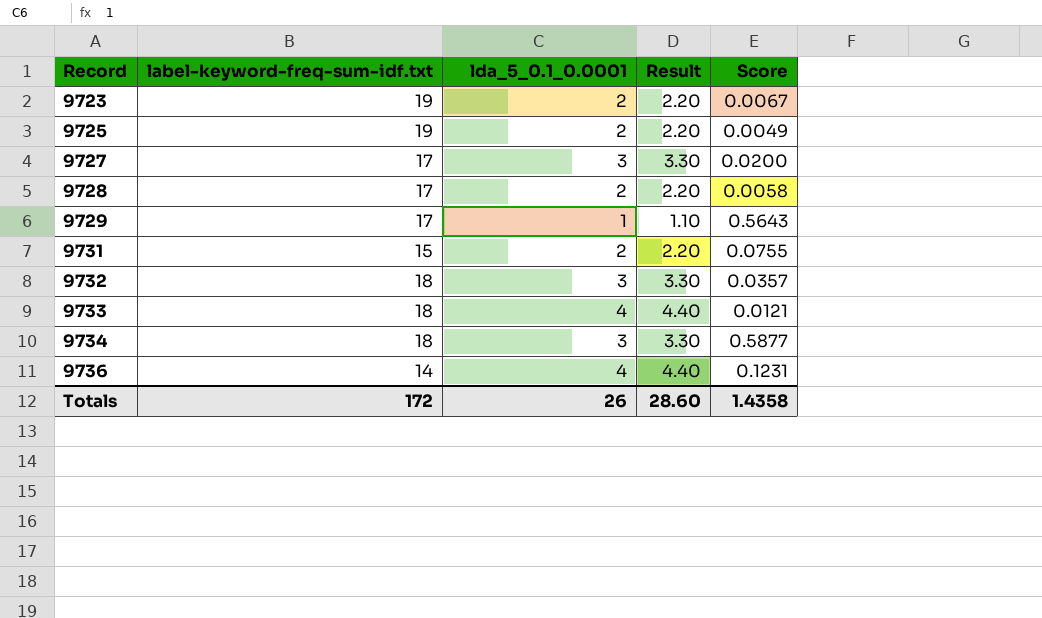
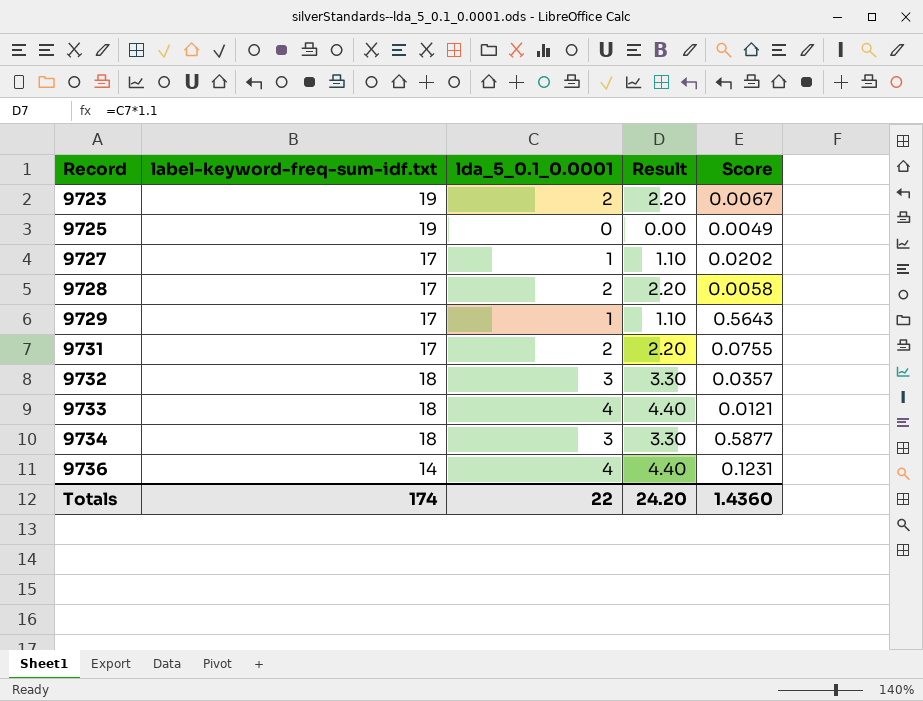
9725 | lda_5_0.1_0.0001: 2 -> 0
9725 | Result: 2.20 -> 0.00
9727 | lda_5_0.1_0.0001: 3 -> 1
9727 | Result: 3.30 -> 1.10
9727 | Score: 0.0200 -> 0.0202
9731 | label-keyword-freq-sum-idf.txt: 15 -> 17
Totals | label-keyword-freq-sum-idf.txt: 172 -> 174
Totals | lda_5_0.1_0.0001: 26 -> 22
Totals | Result: 28.60 -> 24.20
Totals | Score: 1.4358 -> 1.4360

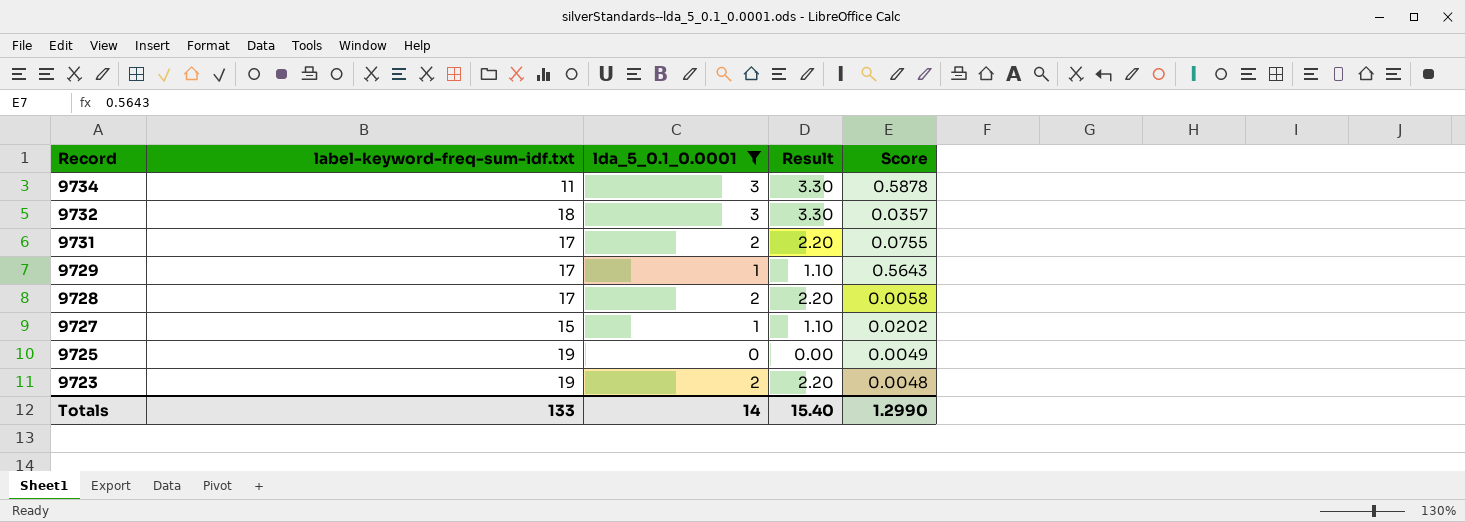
filter: none -> lda_5_0.1_0.0001 != 4
row order: Record ascending -> Record descending
9734 | label-keyword-freq-sum-idf.txt: 18 -> 11
9734 | Score: 0.5877 -> 0.5878
9727 | label-keyword-freq-sum-idf.txt: 17 -> 15
9723 | Score: 0.0067 -> 0.0048
Totals | label-keyword-freq-sum-idf.txt: 174 -> 133
Totals | lda_5_0.1_0.0001: 22 -> 14
Totals | Result: 24.20 -> 15.40
Totals | Score: 1.4360 -> 1.2990

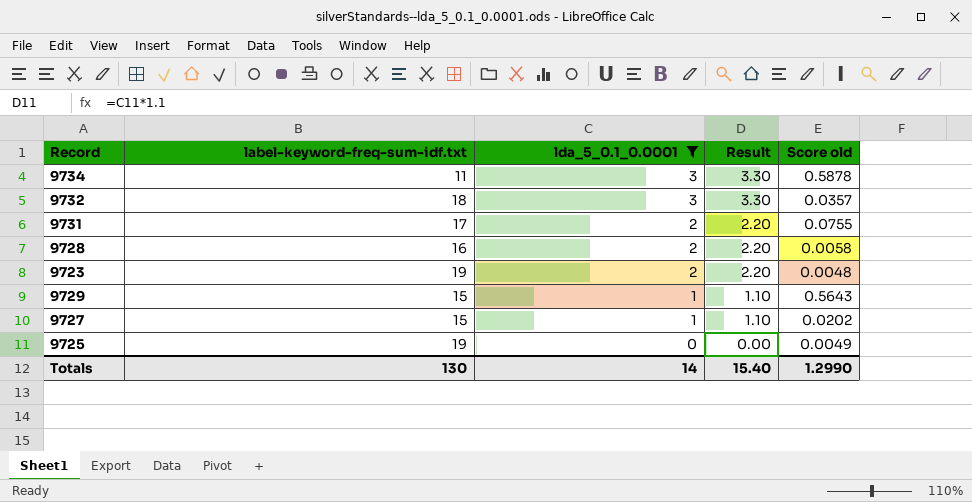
row order: Record descending -> lda_5_0.1_0.0001 descending
column name: Score -> Score old
9728 | label-keyword-freq-sum-idf.txt: 17 -> 16
9729 | label-keyword-freq-sum-idf.txt: 17 -> 15
Totals | label-keyword-freq-sum-idf.txt: 133 -> 130

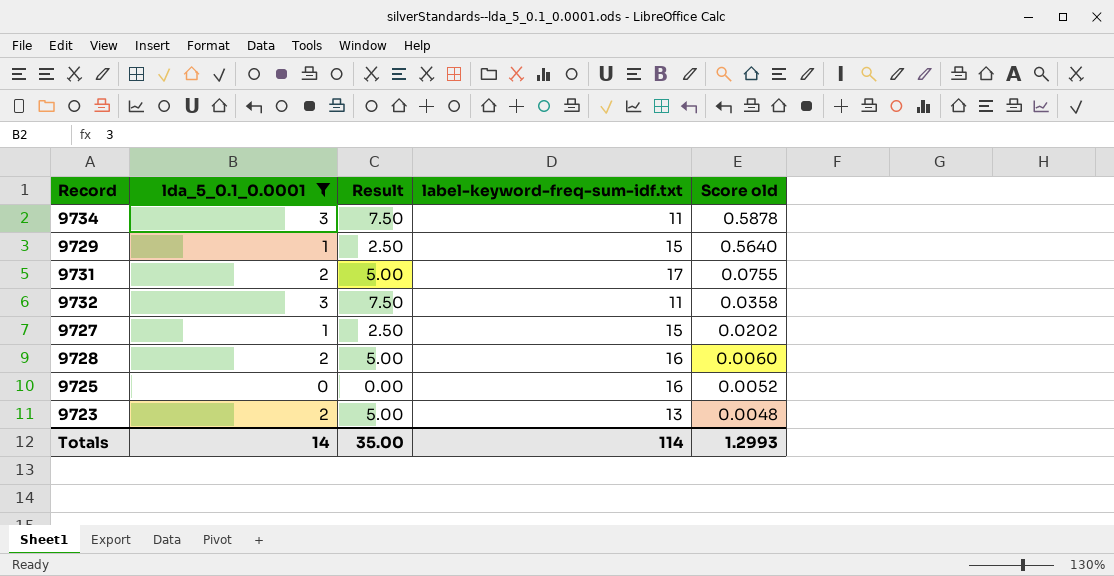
row order: lda_5_0.1_0.0001 descending -> Score old descending
column Result | formula: [lda_5_0.1_0.0001] * 1.1 -> [lda_5_0.1_0.0001] * 2.5
column label-keyword-freq-sum-idf.txt | position: 2 -> 4
9729 | Score old: 0.5643 -> 0.5640
9732 | label-keyword-freq-sum-idf.txt: 18 -> 11
9732 | Score old: 0.0357 -> 0.0358
9728 | Score old: 0.0058 -> 0.0060
9725 | label-keyword-freq-sum-idf.txt: 19 -> 16
9725 | Score old: 0.0049 -> 0.0052
9723 | label-keyword-freq-sum-idf.txt: 19 -> 13
Totals | Result: 15.40 -> 35.00
Totals | label-keyword-freq-sum-idf.txt: 130 -> 114
Totals | Score old: 1.2990 -> 1.2993

